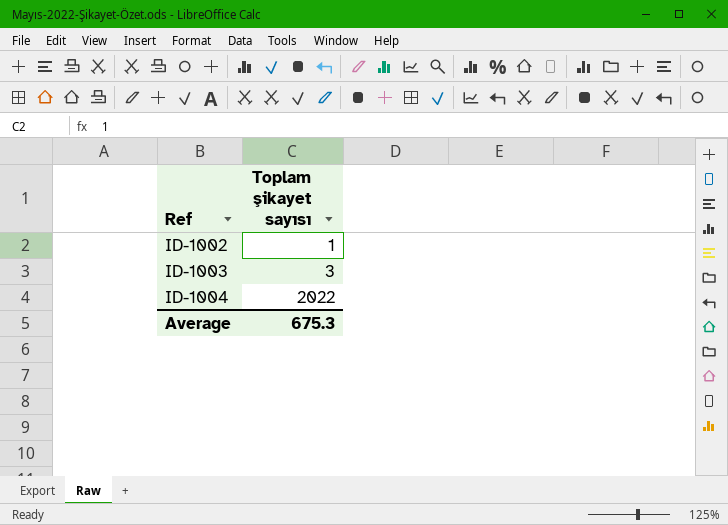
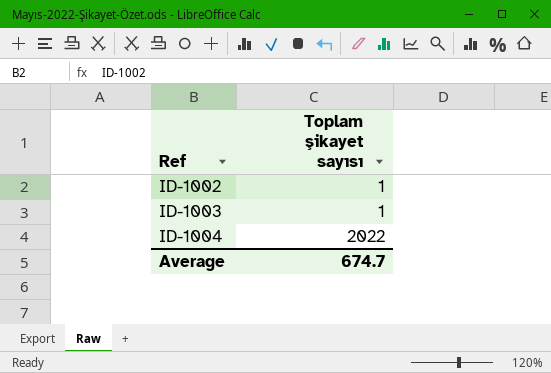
ID-1003 | Toplam şikayet sayısı: 3 -> 1
Average | Toplam şikayet sayısı: 675.3 -> 674.7

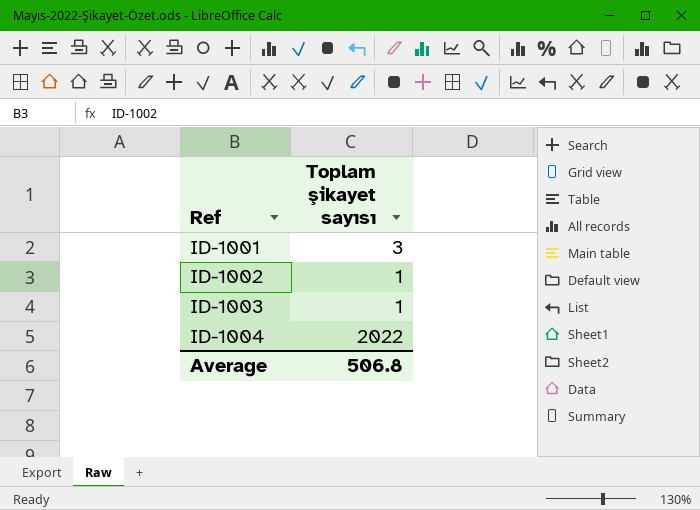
row ID-1001: none -> 3
Average | Toplam şikayet sayısı: 674.7 -> 506.8

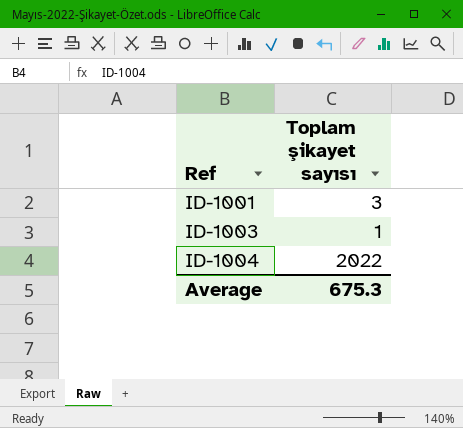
row ID-1002: 1 -> none
Average | Toplam şikayet sayısı: 506.8 -> 675.3

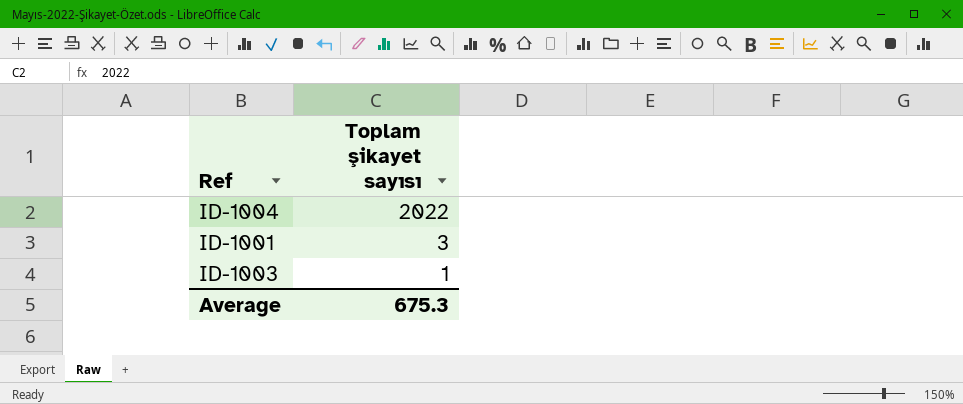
row order: Ref ascending -> Toplam şikayet sayısı descending

